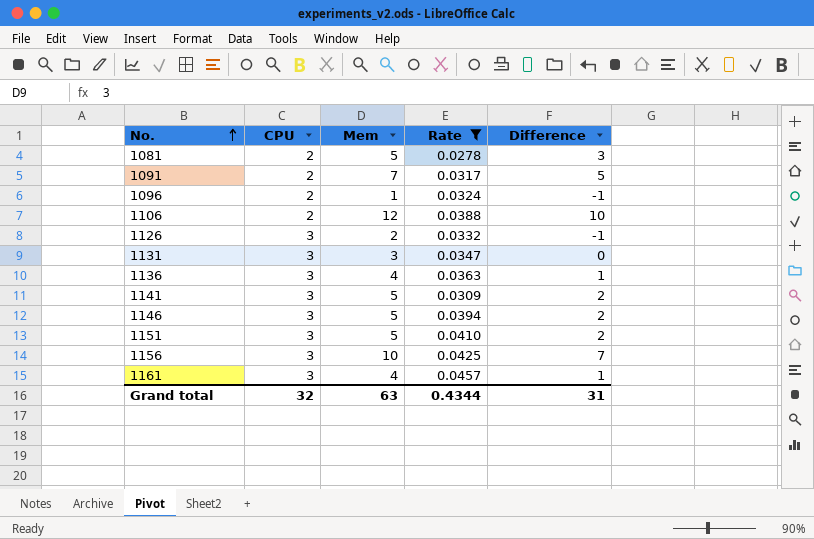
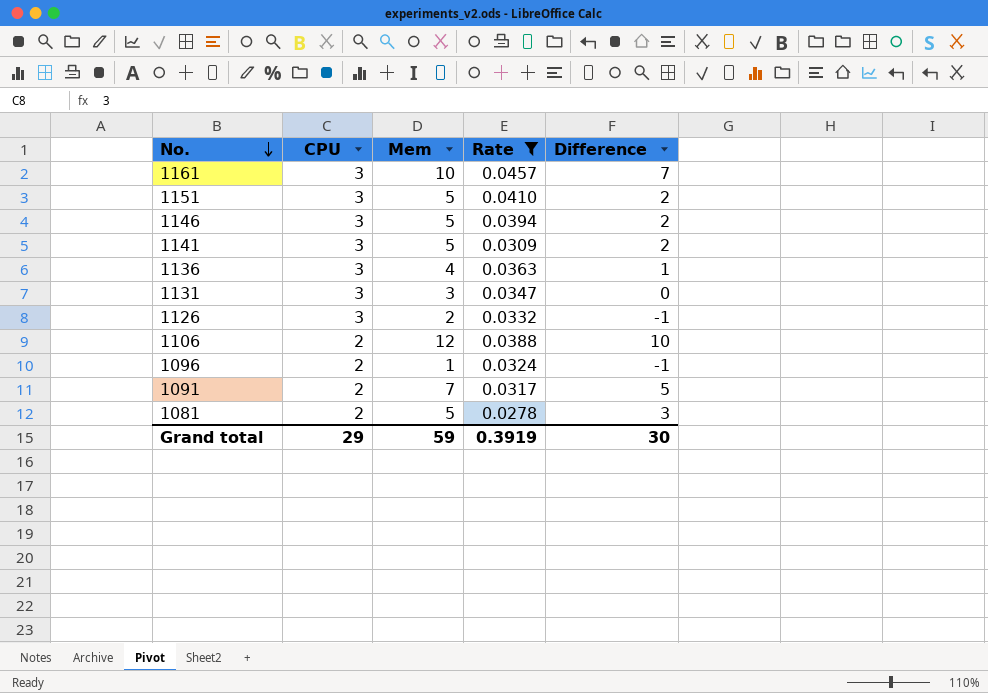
row order: No. ascending -> No. descending
row 1156: 3 | 10 | 0.0425 | 7 -> none
1161 | Mem: 4 -> 10
1161 | Difference: 1 -> 7
Grand total | CPU: 32 -> 29
Grand total | Mem: 63 -> 59
Grand total | Rate: 0.4344 -> 0.3919
Grand total | Difference: 31 -> 30

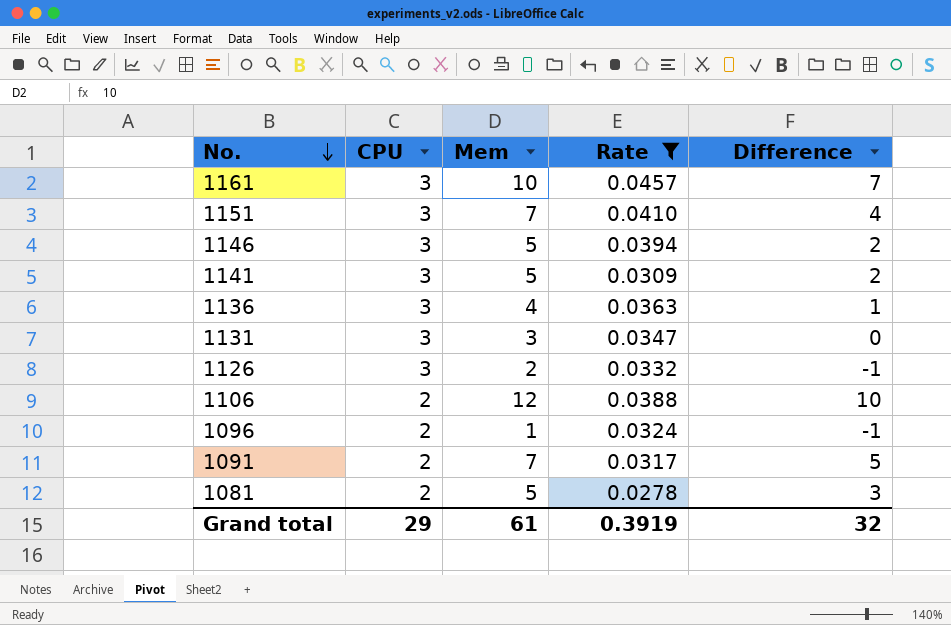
1151 | Mem: 5 -> 7
1151 | Difference: 2 -> 4
Grand total | Mem: 59 -> 61
Grand total | Difference: 30 -> 32

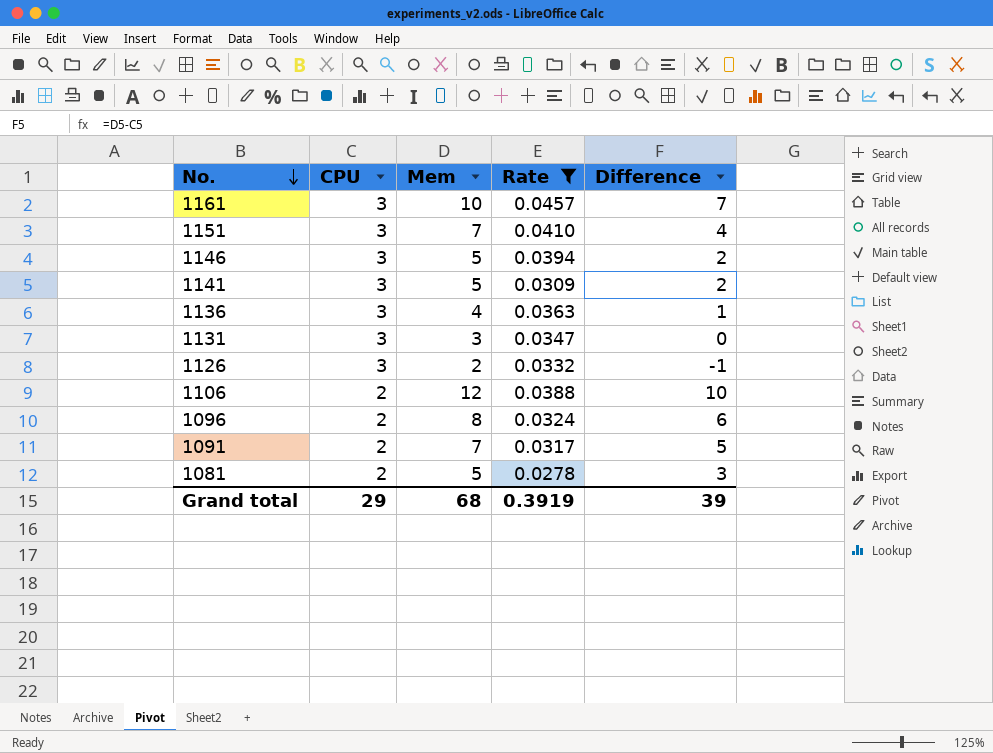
1096 | Mem: 1 -> 8
1096 | Difference: -1 -> 6
Grand total | Mem: 61 -> 68
Grand total | Difference: 32 -> 39

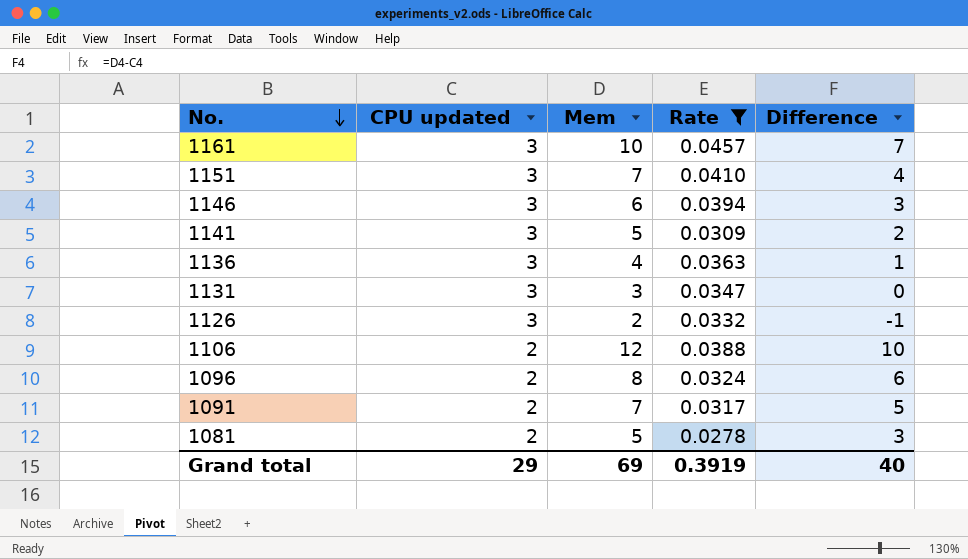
column name: CPU -> CPU updated
1146 | Mem: 5 -> 6
1146 | Difference: 2 -> 3
Grand total | Mem: 68 -> 69
Grand total | Difference: 39 -> 40

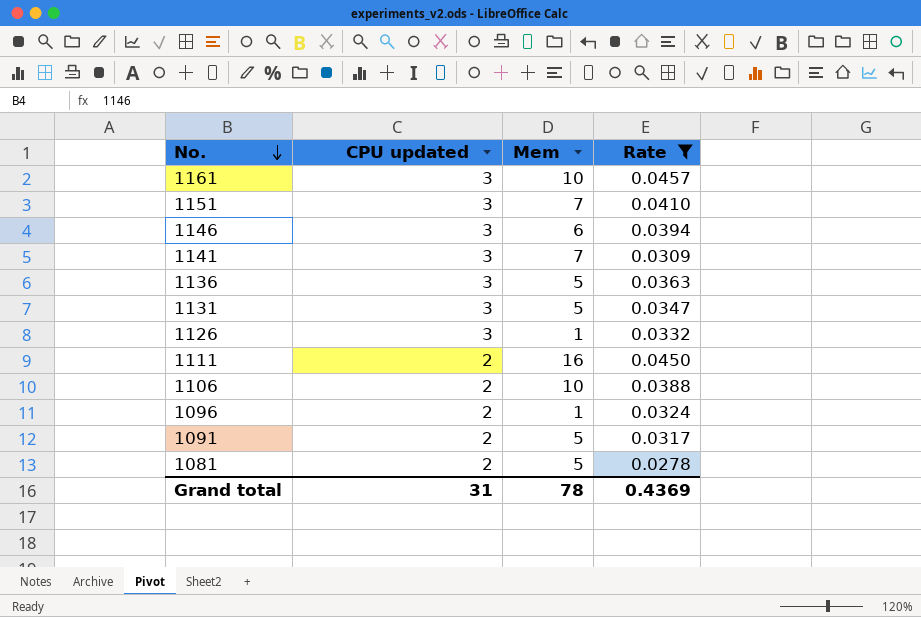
column Difference | formula: [Mem] - [CPU updated] -> none
1141 | Mem: 5 -> 7
1136 | Mem: 4 -> 5
1131 | Mem: 3 -> 5
1126 | Mem: 2 -> 1
row 1111: none -> 2 | 16 | 0.0450
1106 | Mem: 12 -> 10
1096 | Mem: 8 -> 1
1091 | Mem: 7 -> 5
Grand total | CPU updated: 29 -> 31
Grand total | Mem: 69 -> 78
Grand total | Rate: 0.3919 -> 0.4369

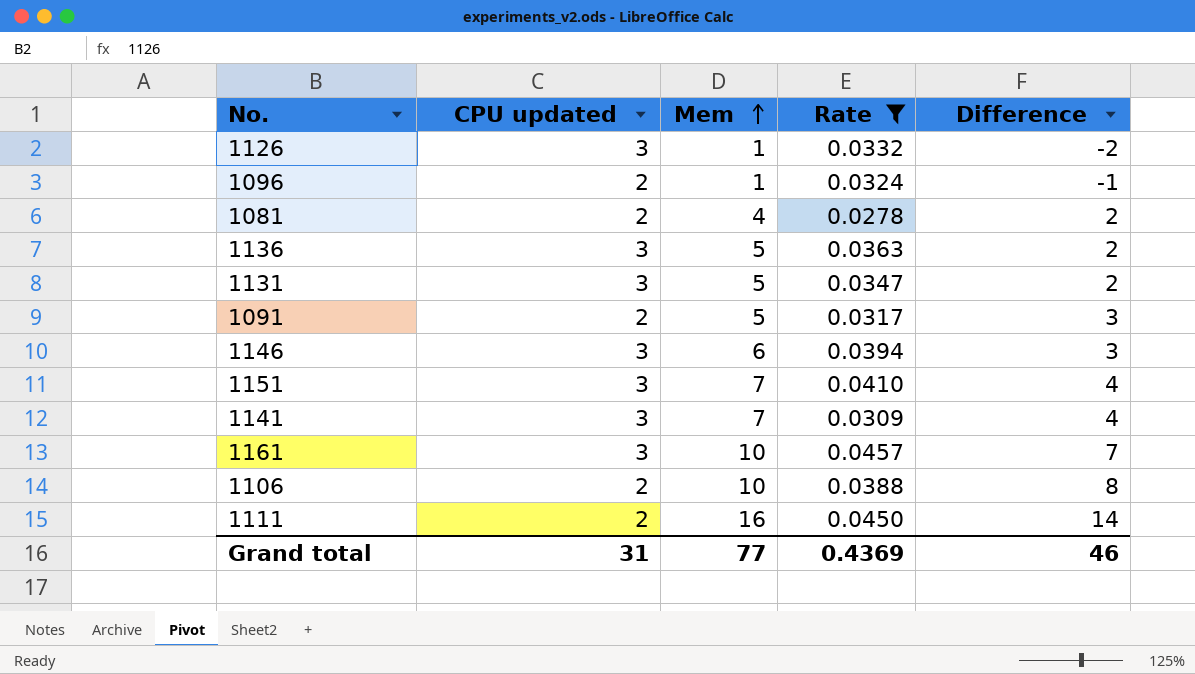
row order: No. descending -> Mem ascending
column Difference | formula: none -> [Mem] - [CPU updated]
1081 | Mem: 5 -> 4
Grand total | Mem: 78 -> 77

